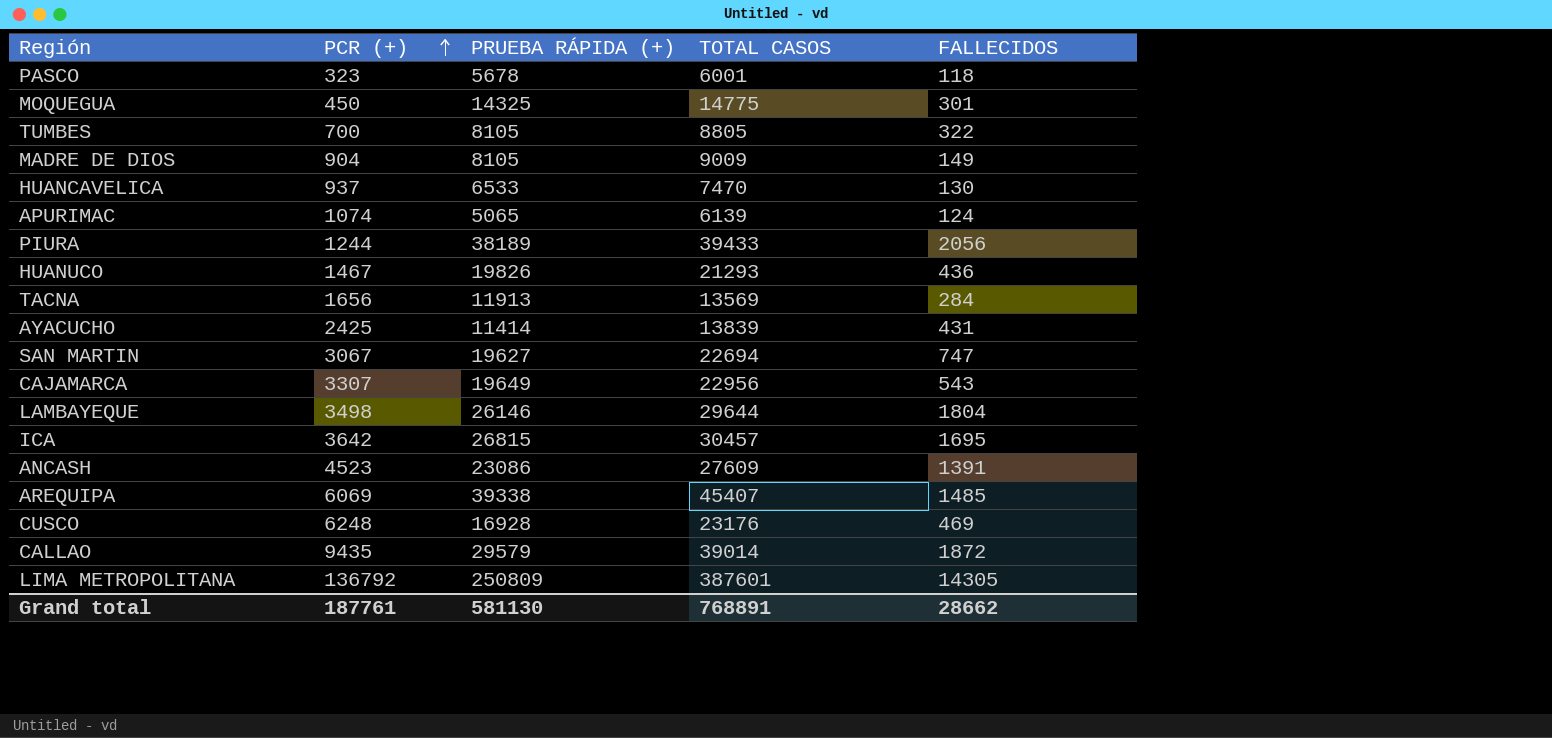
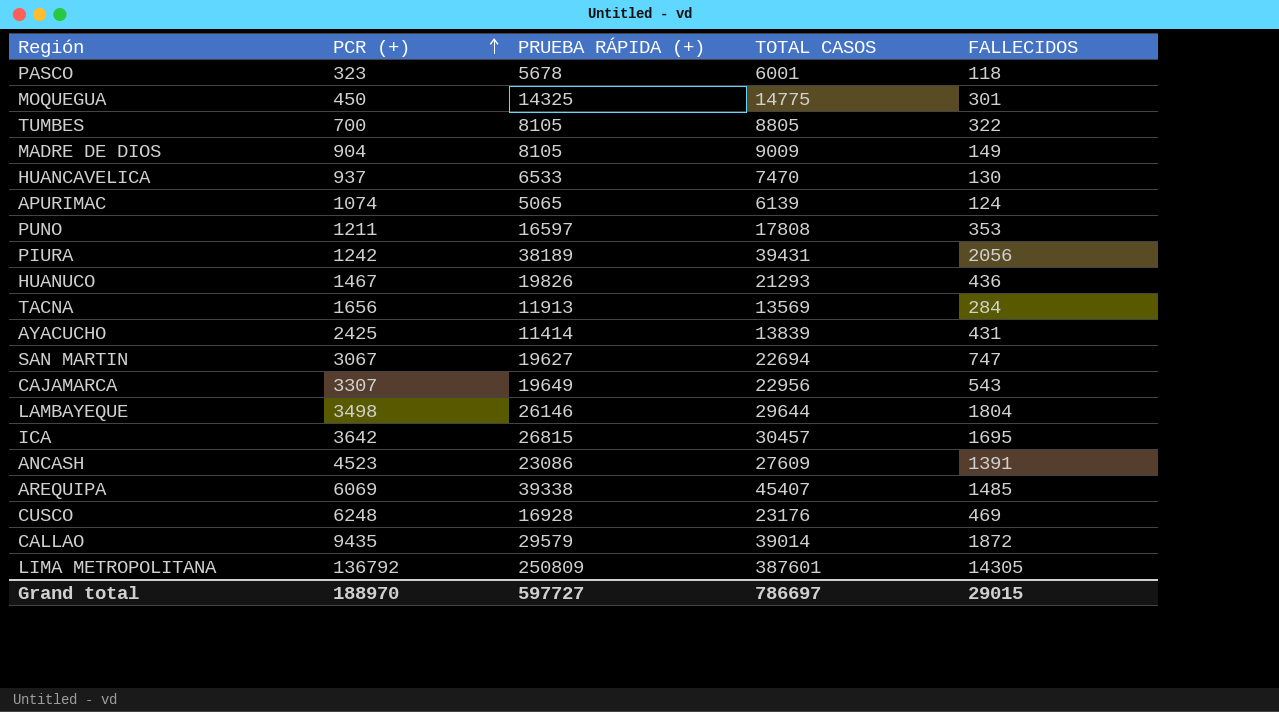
row PUNO: none -> 1211 | 16597 | 17808 | 353
PIURA | PCR (+): 1244 -> 1242
PIURA | TOTAL CASOS: 39433 -> 39431
Grand total | PCR (+): 187761 -> 188970
Grand total | PRUEBA RÁPIDA (+): 581130 -> 597727
Grand total | TOTAL CASOS: 768891 -> 786697
Grand total | FALLECIDOS: 28662 -> 29015

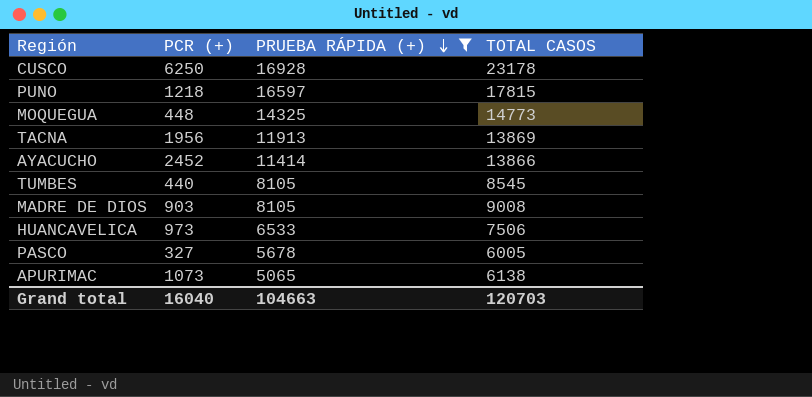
filter: none -> PRUEBA RÁPIDA (+) <= 16928
row order: PCR (+) ascending -> PRUEBA RÁPIDA (+) descending
column FALLECIDOS | position: 5 -> none
CUSCO | PCR (+): 6248 -> 6250
CUSCO | TOTAL CASOS: 23176 -> 23178
PUNO | PCR (+): 1211 -> 1218
PUNO | TOTAL CASOS: 17808 -> 17815
MOQUEGUA | PCR (+): 450 -> 448
MOQUEGUA | TOTAL CASOS: 14775 -> 14773
TACNA | PCR (+): 1656 -> 1956
TACNA | TOTAL CASOS: 13569 -> 13869
AYACUCHO | PCR (+): 2425 -> 2452
AYACUCHO | TOTAL CASOS: 13839 -> 13866
TUMBES | PCR (+): 700 -> 440
TUMBES | TOTAL CASOS: 8805 -> 8545
MADRE DE DIOS | PCR (+): 904 -> 903
MADRE DE DIOS | TOTAL CASOS: 9009 -> 9008
HUANCAVELICA | PCR (+): 937 -> 973
HUANCAVELICA | TOTAL CASOS: 7470 -> 7506
PASCO | PCR (+): 323 -> 327
PASCO | TOTAL CASOS: 6001 -> 6005
APURIMAC | PCR (+): 1074 -> 1073
APURIMAC | TOTAL CASOS: 6139 -> 6138
Grand total | PCR (+): 188970 -> 16040
Grand total | PRUEBA RÁPIDA (+): 597727 -> 104663
Grand total | TOTAL CASOS: 786697 -> 120703

